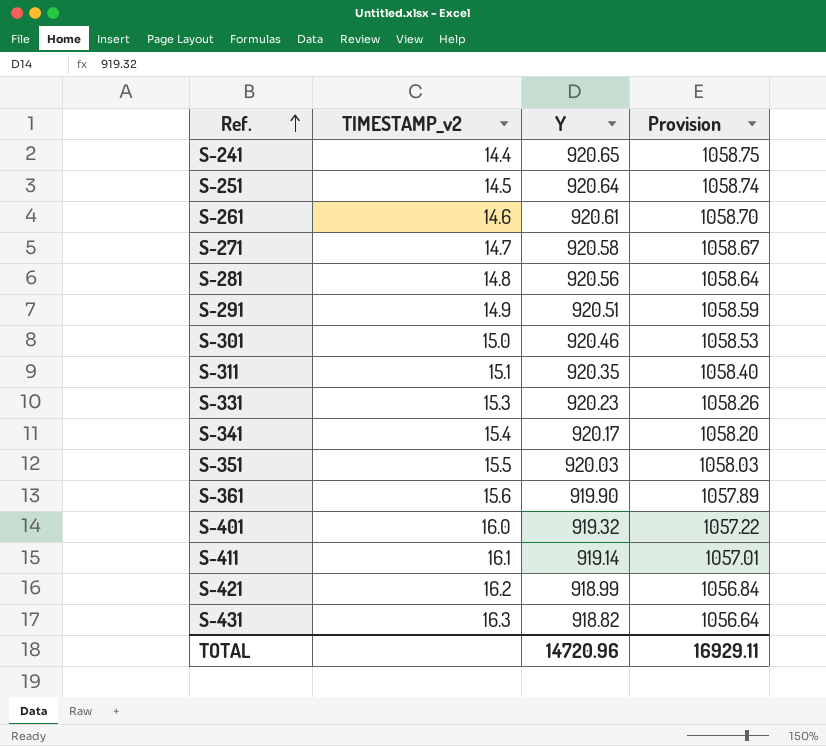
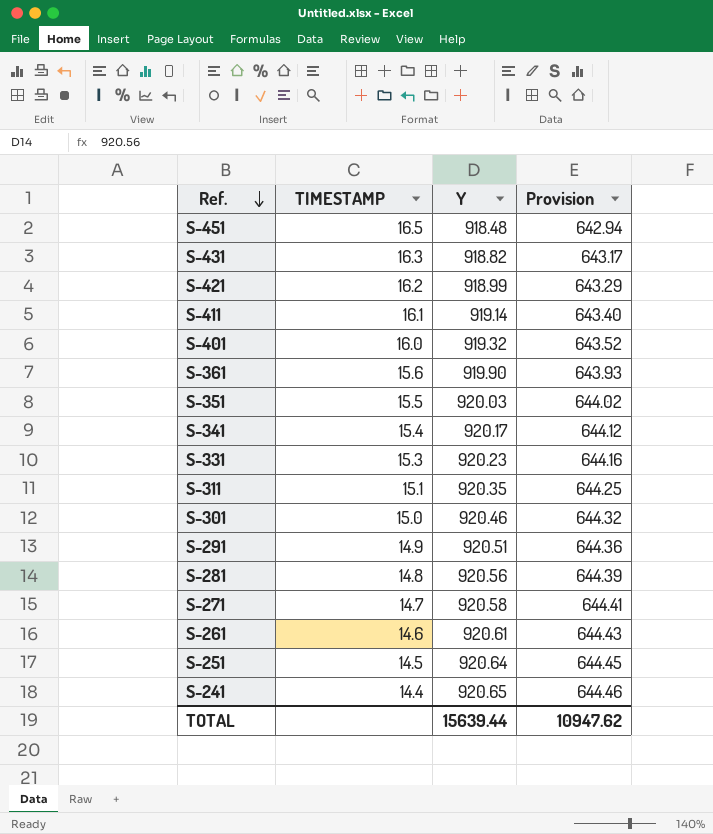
row order: Ref. ascending -> Ref. descending
column name: TIMESTAMP_v2 -> TIMESTAMP
column Provision | formula: [Y] * 1.15 -> [Y] * 0.7
row S-451: none -> 16.5 | 918.48 | 642.94
TOTAL | Y: 14720.96 -> 15639.44
TOTAL | Provision: 16929.11 -> 10947.62

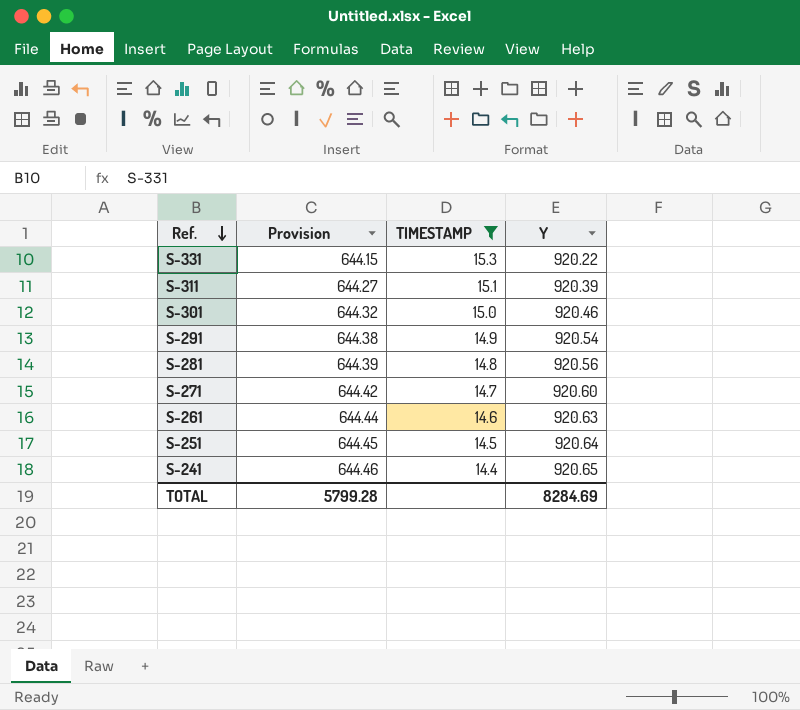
filter: none -> TIMESTAMP <= 15.3
column Provision | position: 4 -> 2
S-331 | Provision: 644.16 -> 644.15
S-331 | Y: 920.23 -> 920.22
S-311 | Provision: 644.25 -> 644.27
S-311 | Y: 920.35 -> 920.39
S-291 | Provision: 644.36 -> 644.38
S-291 | Y: 920.51 -> 920.54
S-271 | Provision: 644.41 -> 644.42
S-271 | Y: 920.58 -> 920.60
S-261 | Provision: 644.43 -> 644.44
S-261 | Y: 920.61 -> 920.63
TOTAL | Provision: 10947.62 -> 5799.28
TOTAL | Y: 15639.44 -> 8284.69

